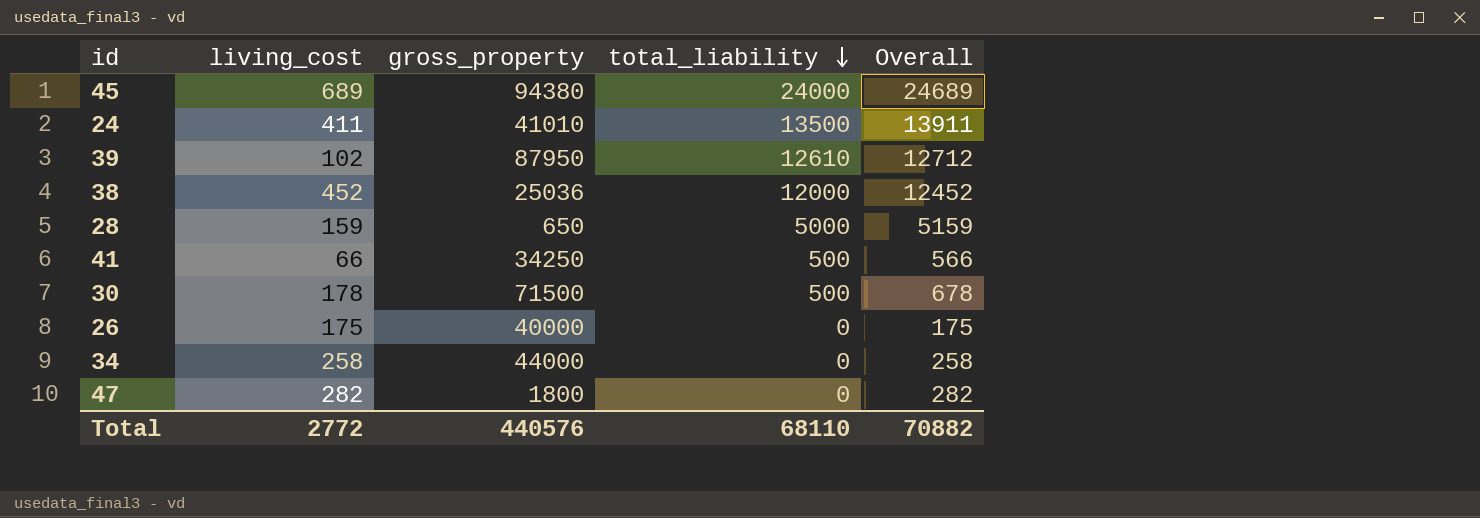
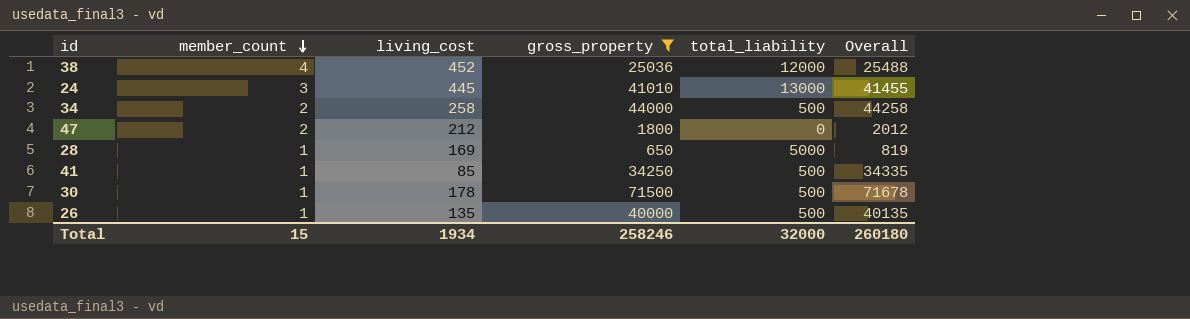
filter: none -> gross_property <= 71500
row order: total_liability descending -> member_count descending
column member_count | position: none -> 2
column Overall | formula: [living_cost] + [total_liability] -> [living_cost] + [gross_property]
24 | living_cost: 411 -> 445
24 | total_liability: 13500 -> 13000
34 | total_liability: 0 -> 500
47 | living_cost: 282 -> 212
28 | living_cost: 159 -> 169
41 | living_cost: 66 -> 85
26 | living_cost: 175 -> 135
26 | total_liability: 0 -> 500
Total | living_cost: 2772 -> 1934
Total | gross_property: 440576 -> 258246
Total | total_liability: 68110 -> 32000
Total | Overall: 70882 -> 260180

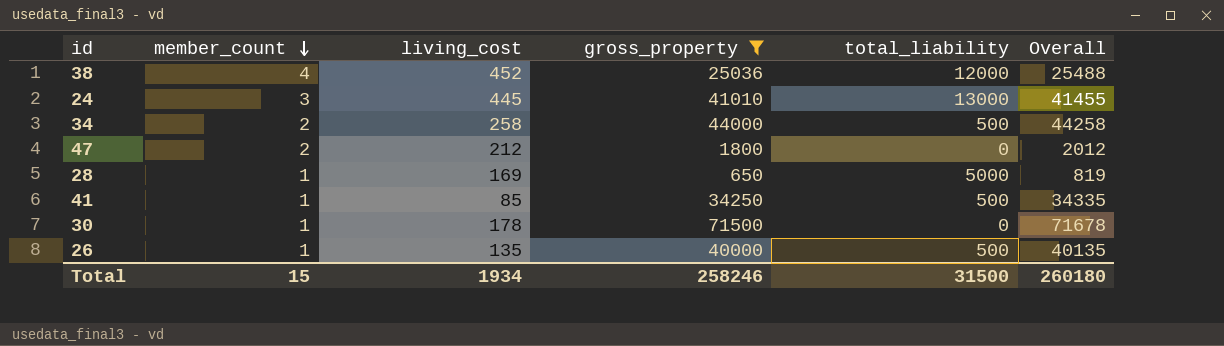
30 | total_liability: 500 -> 0
Total | total_liability: 32000 -> 31500

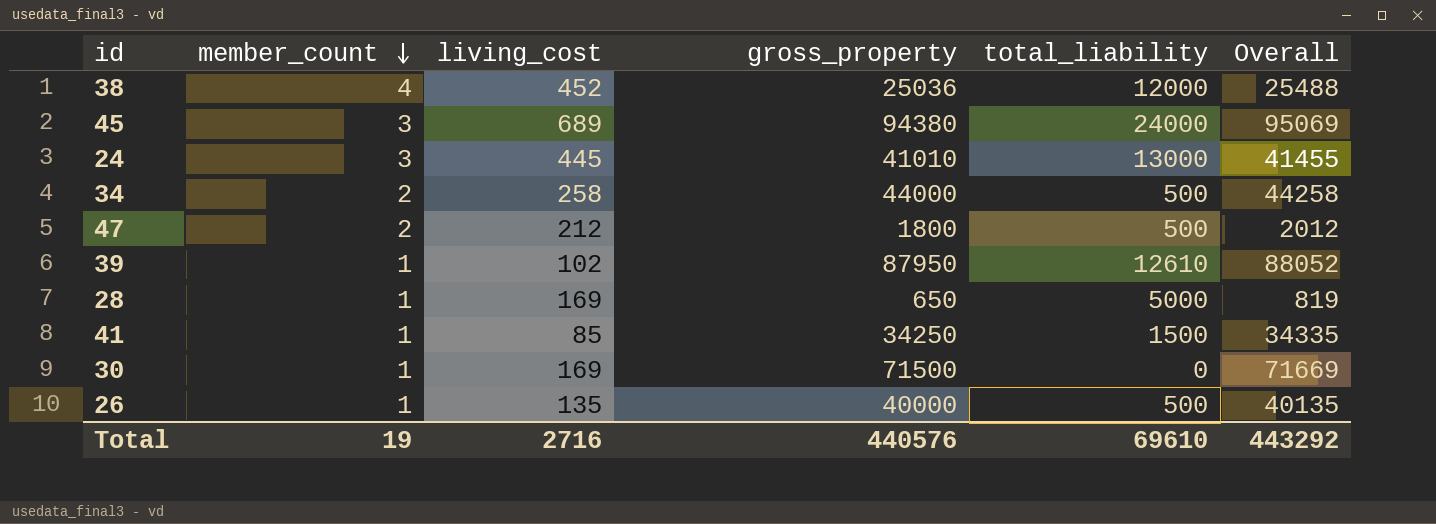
filter: gross_property <= 71500 -> none
47 | total_liability: 0 -> 500
41 | total_liability: 500 -> 1500
30 | living_cost: 178 -> 169
30 | Overall: 71678 -> 71669
Total | member_count: 15 -> 19
Total | living_cost: 1934 -> 2716
Total | gross_property: 258246 -> 440576
Total | total_liability: 31500 -> 69610
Total | Overall: 260180 -> 443292

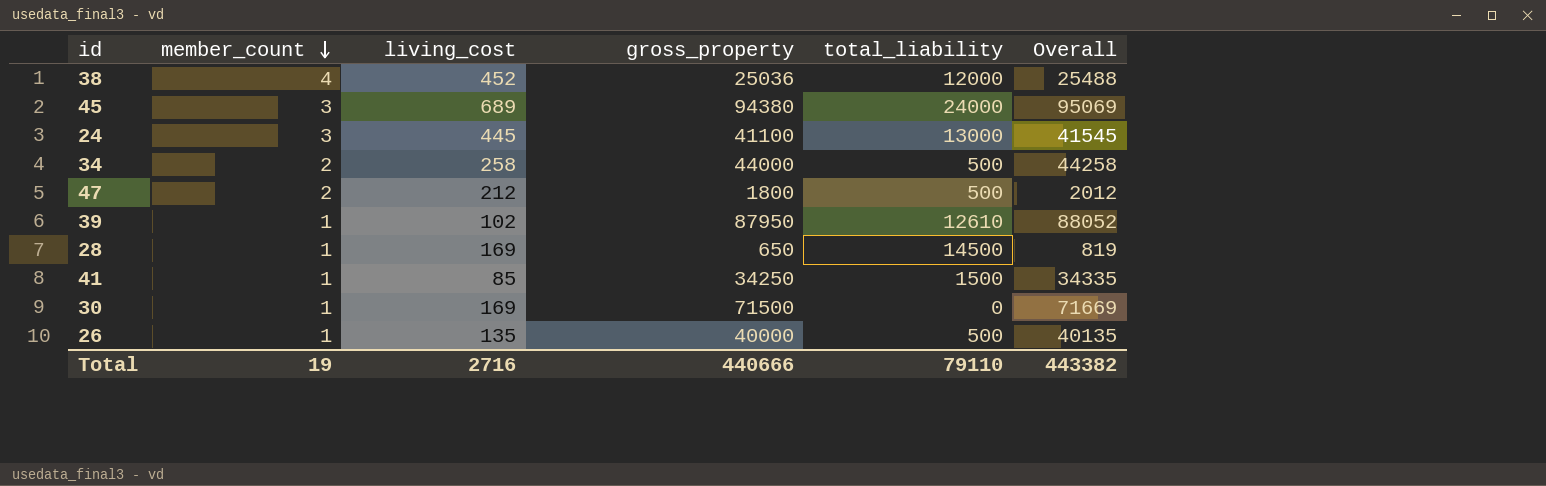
24 | gross_property: 41010 -> 41100
24 | Overall: 41455 -> 41545
28 | total_liability: 5000 -> 14500
Total | gross_property: 440576 -> 440666
Total | total_liability: 69610 -> 79110
Total | Overall: 443292 -> 443382

